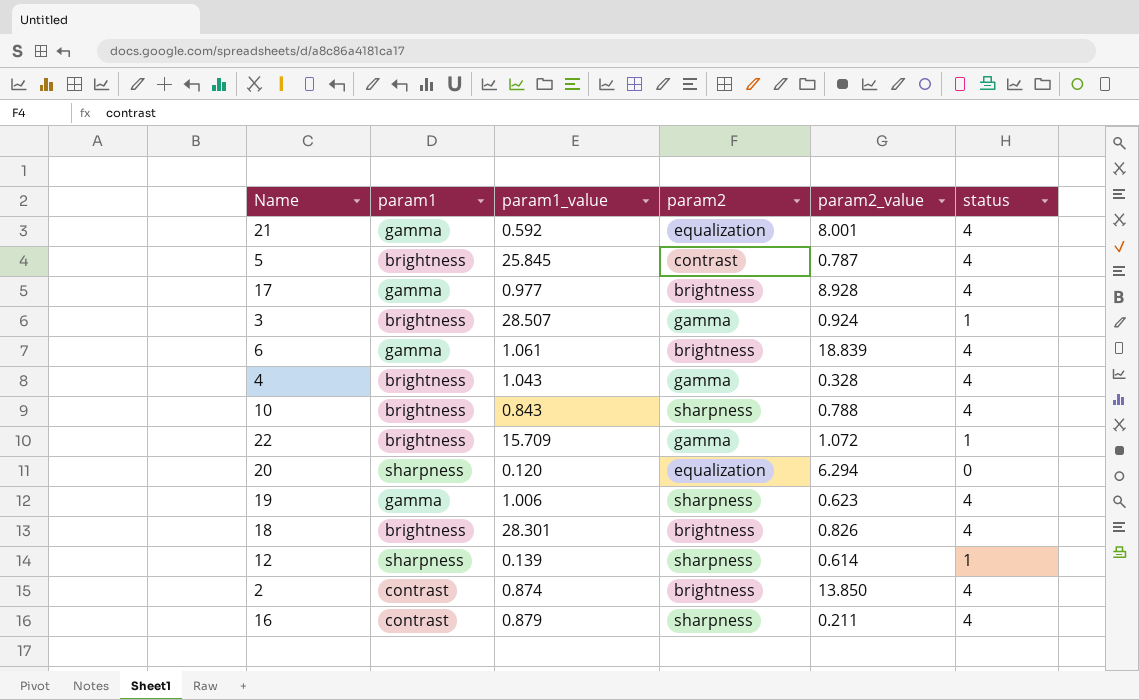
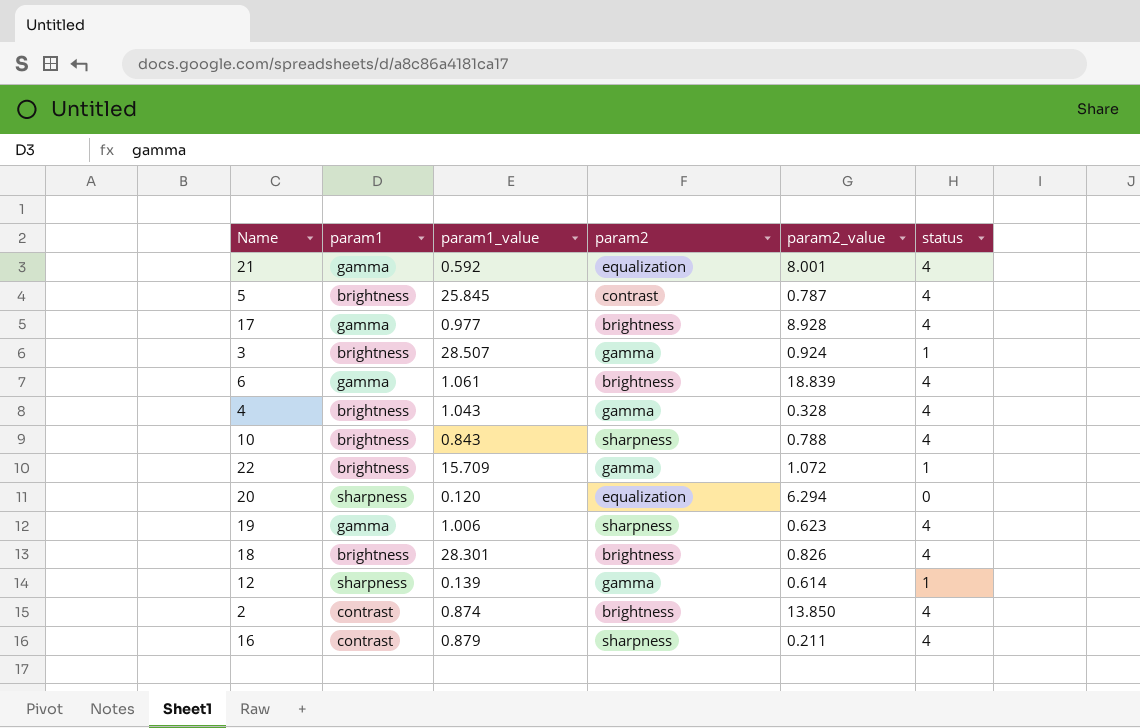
12 | param2: sharpness -> gamma

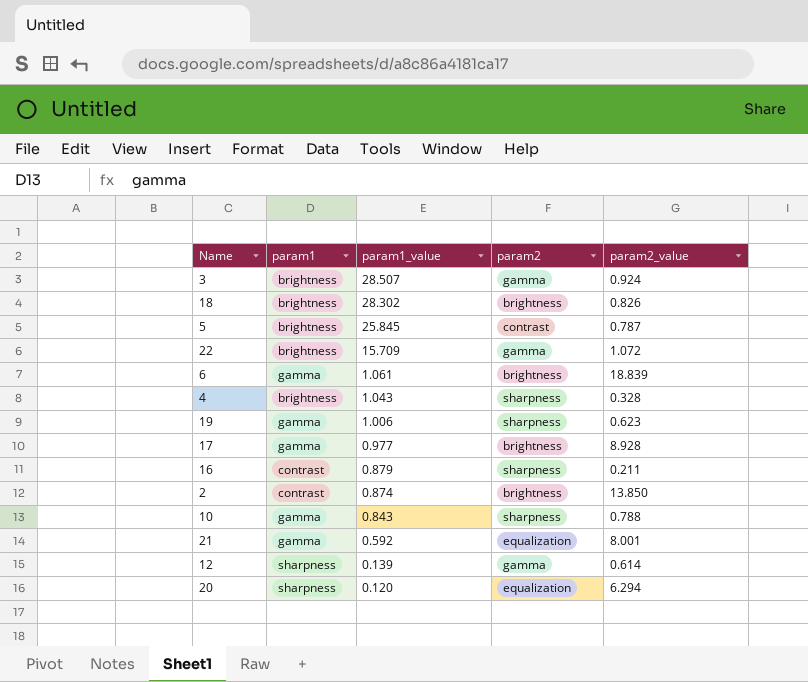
row order: none -> param1_value descending
column status | position: 6 -> none
18 | param1_value: 28.301 -> 28.302
4 | param2: gamma -> sharpness
10 | param1: brightness -> gamma

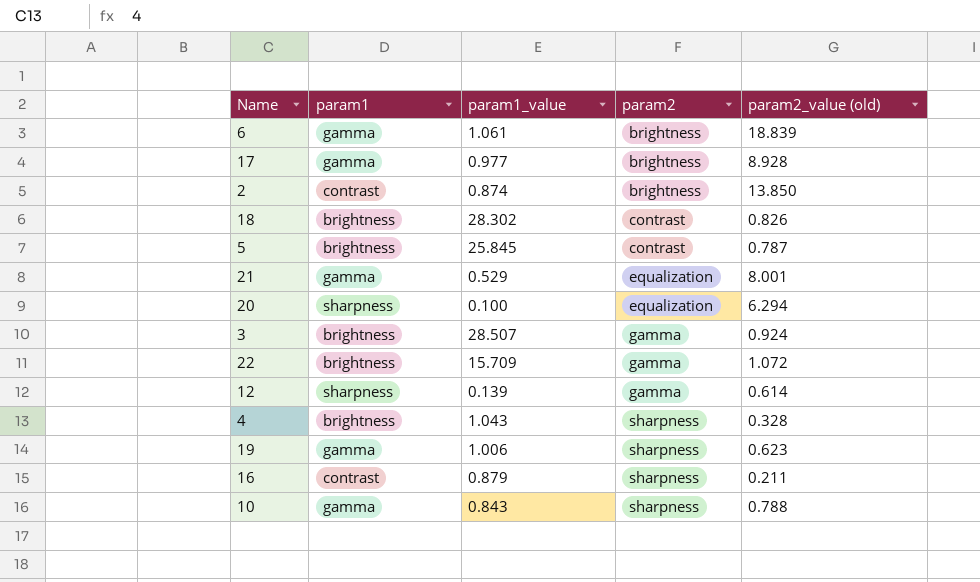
row order: param1_value descending -> param2 ascending
column name: param2_value -> param2_value (old)
18 | param2: brightness -> contrast
21 | param1_value: 0.592 -> 0.529
20 | param1_value: 0.120 -> 0.100

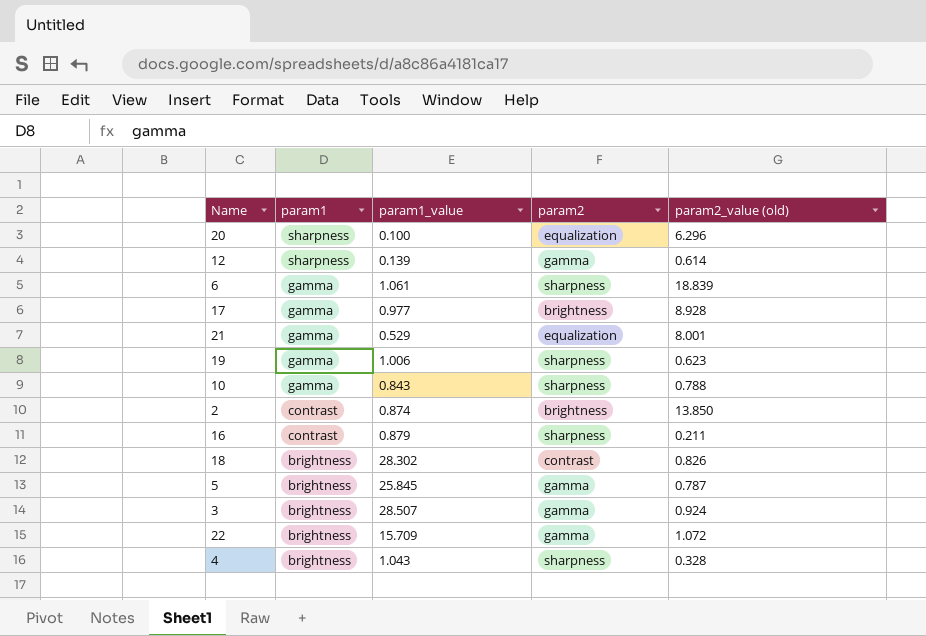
row order: param2 ascending -> param1 descending
20 | param2_value (old): 6.294 -> 6.296
6 | param2: brightness -> sharpness
5 | param2: contrast -> gamma

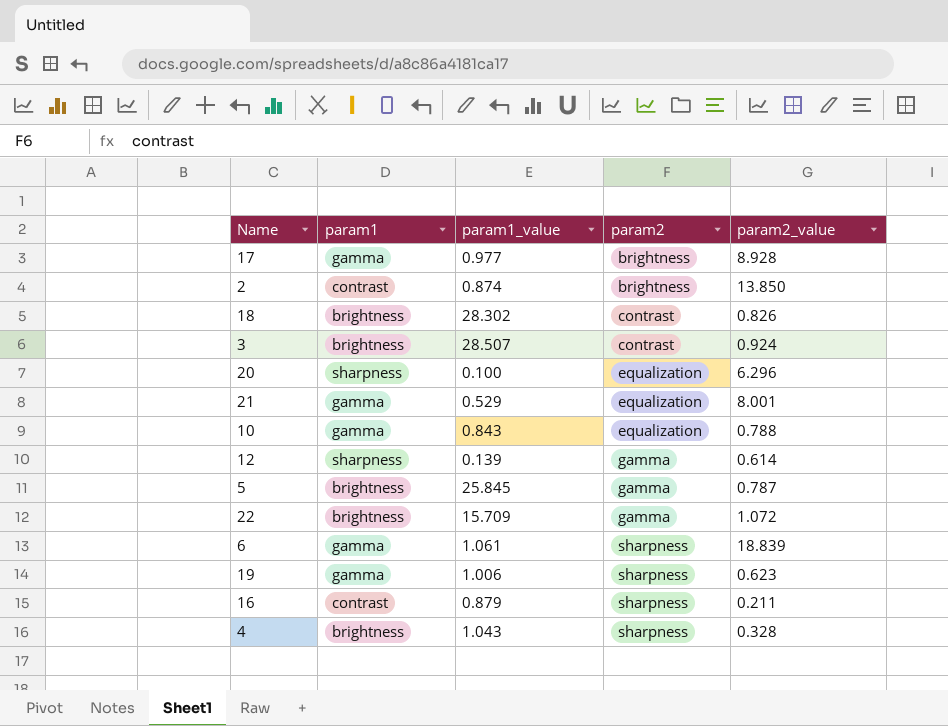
row order: param1 descending -> param2 ascending
column name: param2_value (old) -> param2_value
3 | param2: gamma -> contrast
10 | param2: sharpness -> equalization

